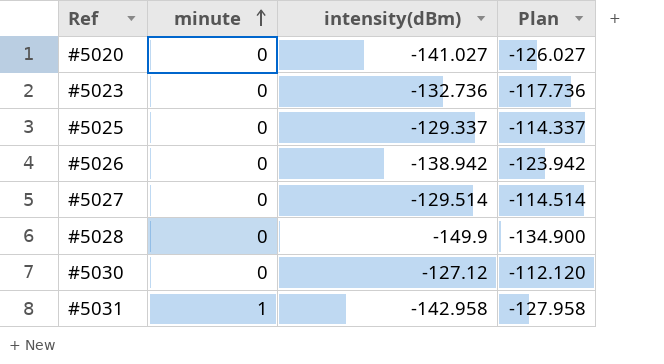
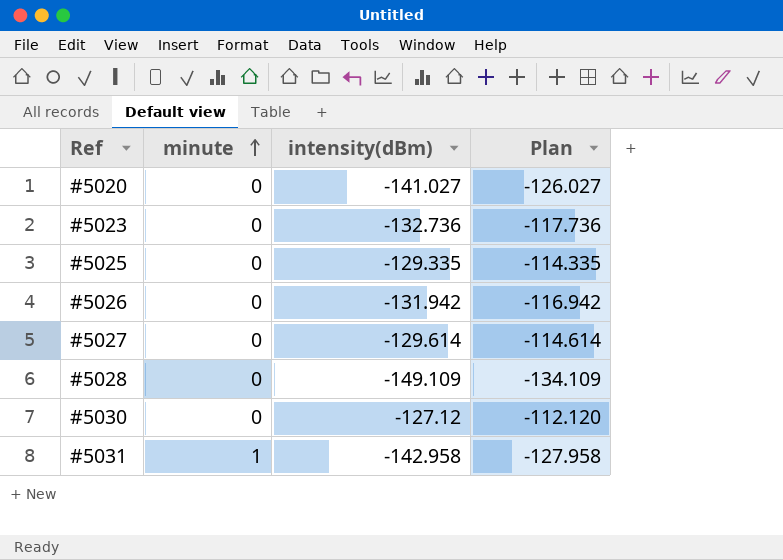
#5025 | intensity(dBm): -129.337 -> -129.335
#5025 | Plan: -114.337 -> -114.335
#5026 | intensity(dBm): -138.942 -> -131.942
#5026 | Plan: -123.942 -> -116.942
#5027 | intensity(dBm): -129.514 -> -129.614
#5027 | Plan: -114.514 -> -114.614
#5028 | intensity(dBm): -149.9 -> -149.109
#5028 | Plan: -134.900 -> -134.109

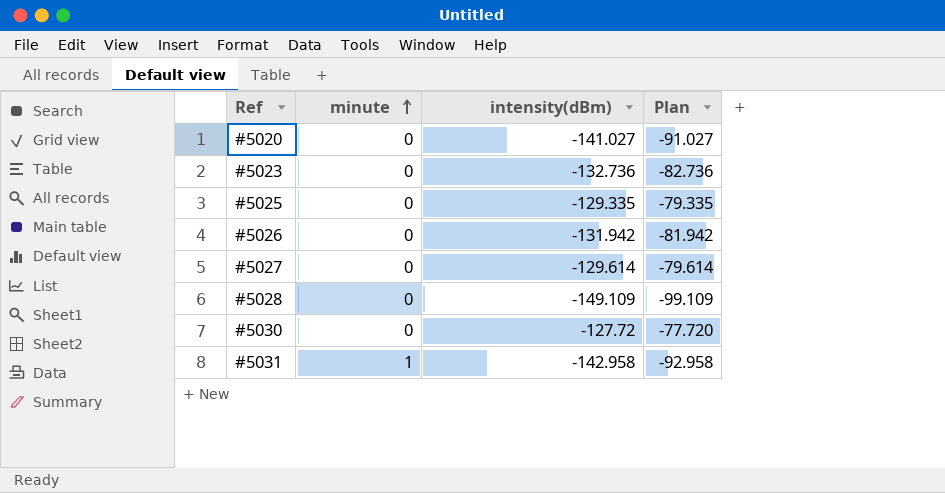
column Plan | formula: [intensity(dBm)] + 15 -> [intensity(dBm)] + 50
#5030 | intensity(dBm): -127.12 -> -127.72

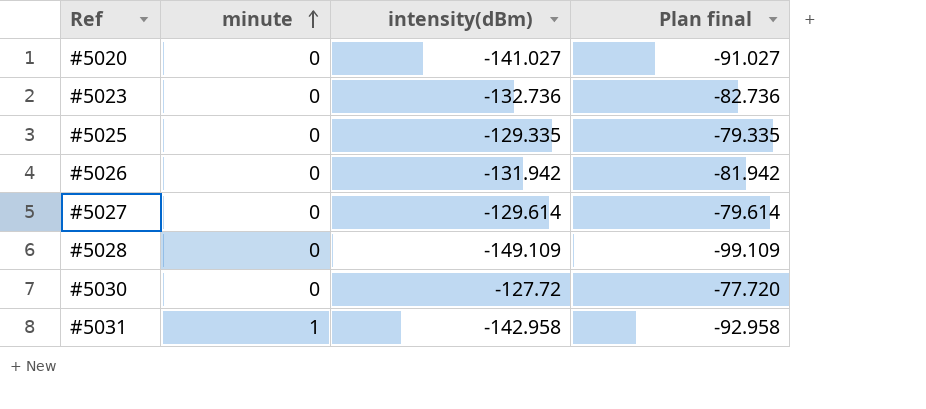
column name: Plan -> Plan final

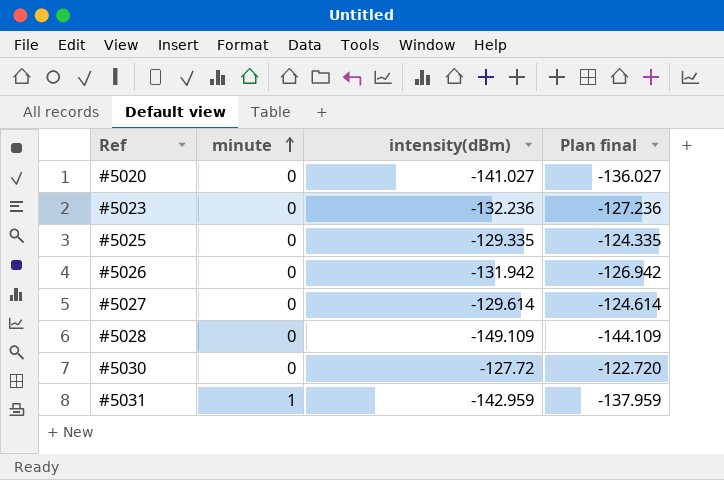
column Plan final | formula: [intensity(dBm)] + 50 -> [intensity(dBm)] + 5
#5023 | intensity(dBm): -132.736 -> -132.236
#5031 | intensity(dBm): -142.958 -> -142.959

